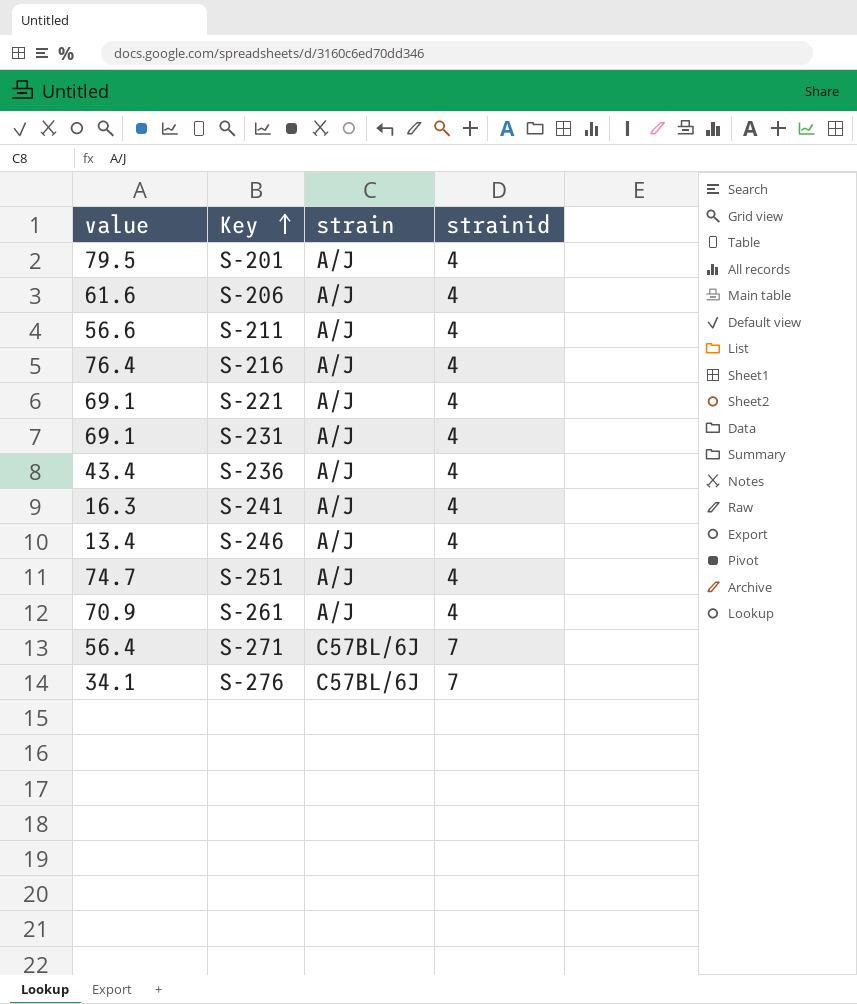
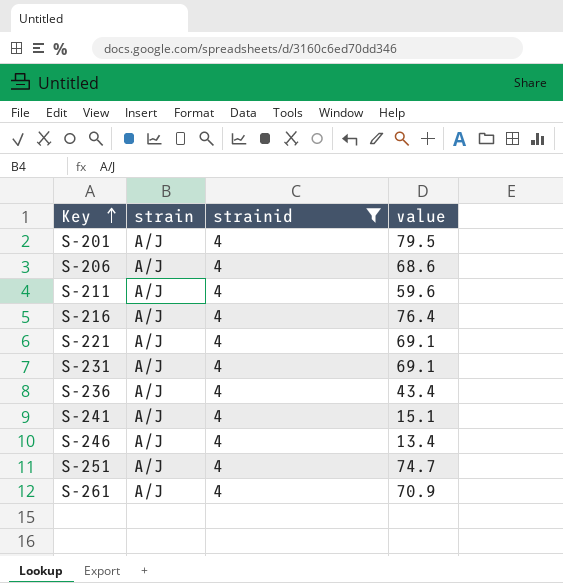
filter: none -> strainid = 4
column value | position: 1 -> 4
S-206 | value: 61.6 -> 68.6
S-211 | value: 56.6 -> 59.6
S-241 | value: 16.3 -> 15.1

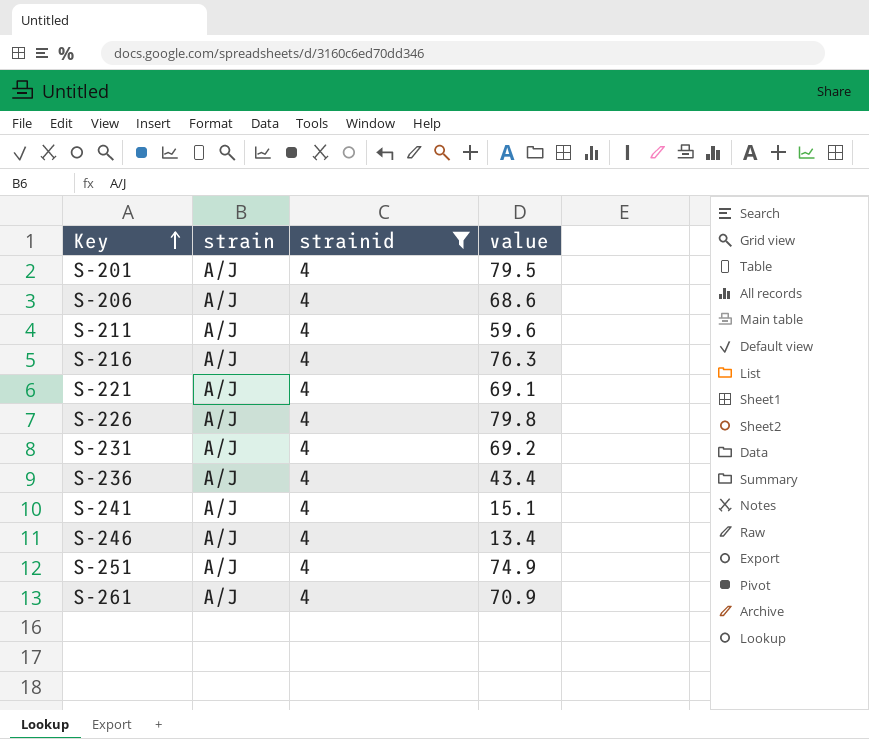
S-216 | value: 76.4 -> 76.3
row S-226: none -> A/J | 4 | 79.8
S-231 | value: 69.1 -> 69.2
S-251 | value: 74.7 -> 74.9

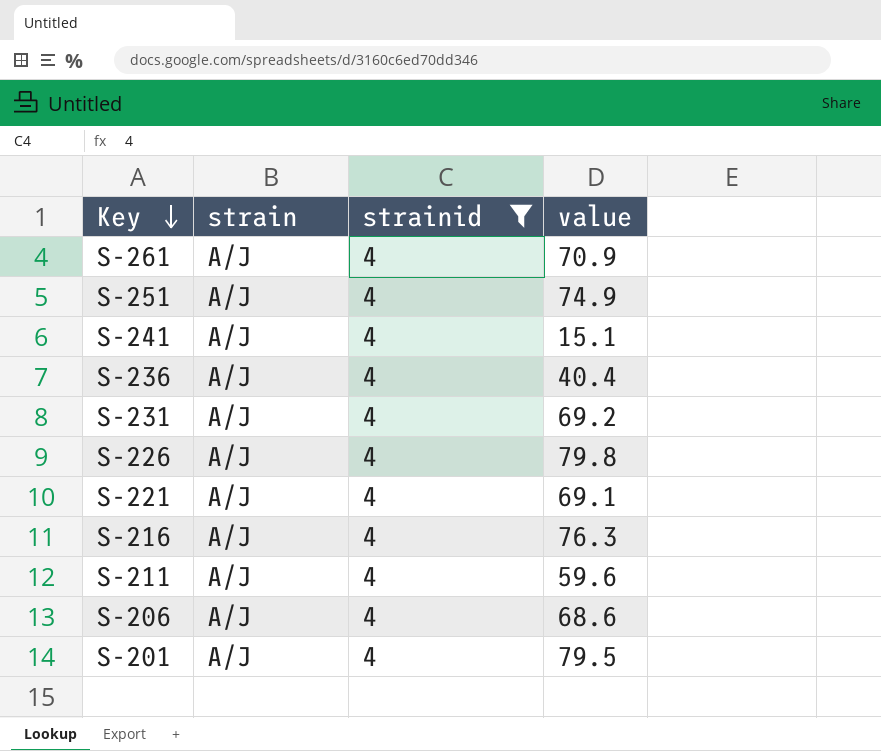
row order: Key ascending -> Key descending
row S-246: A/J | 4 | 13.4 -> none
S-236 | value: 43.4 -> 40.4

